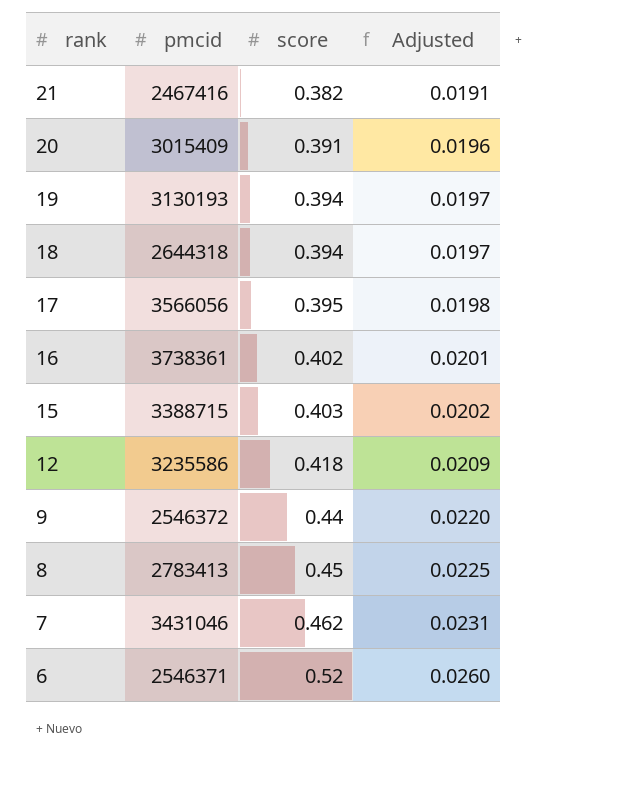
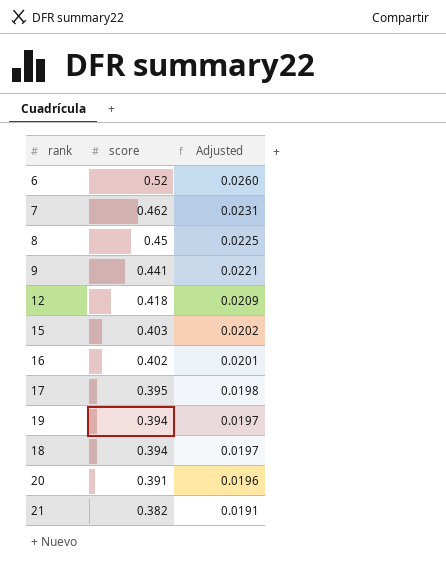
row order: rank descending -> score descending
column pmcid | position: 2 -> none
9 | score: 0.44 -> 0.441
9 | Adjusted: 0.0220 -> 0.0221

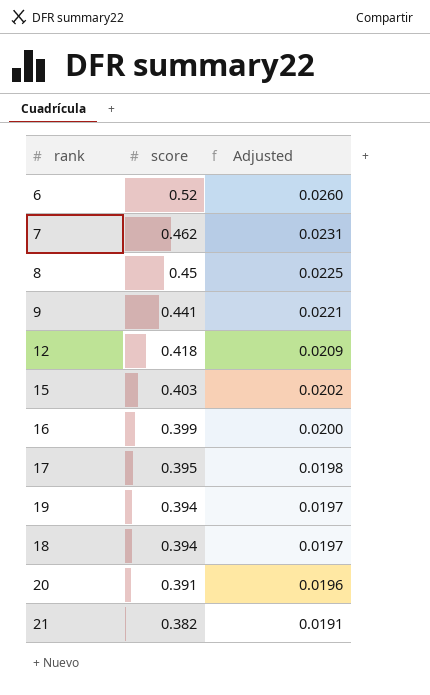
16 | score: 0.402 -> 0.399
16 | Adjusted: 0.0201 -> 0.0200

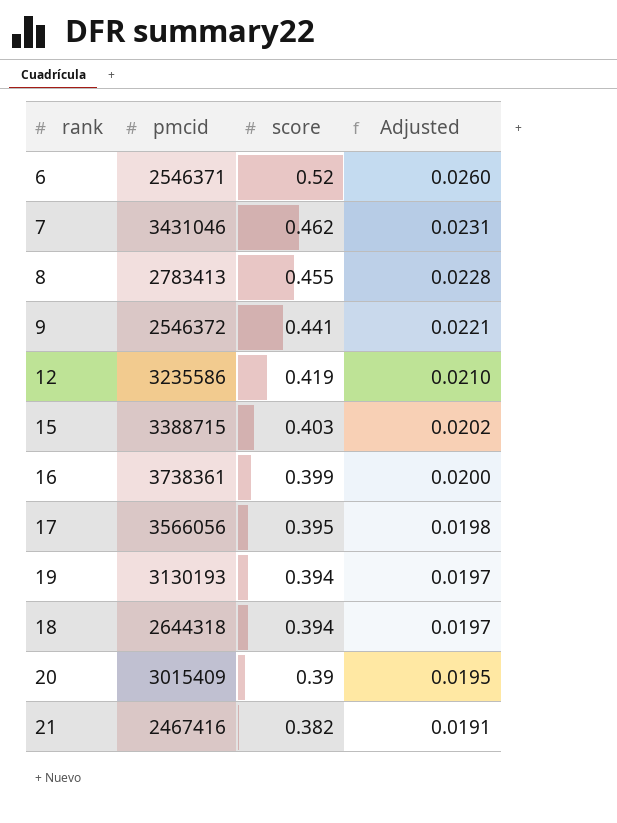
column pmcid | position: none -> 2
8 | score: 0.45 -> 0.455
8 | Adjusted: 0.0225 -> 0.0228
12 | score: 0.418 -> 0.419
12 | Adjusted: 0.0209 -> 0.0210
20 | score: 0.391 -> 0.39
20 | Adjusted: 0.0196 -> 0.0195

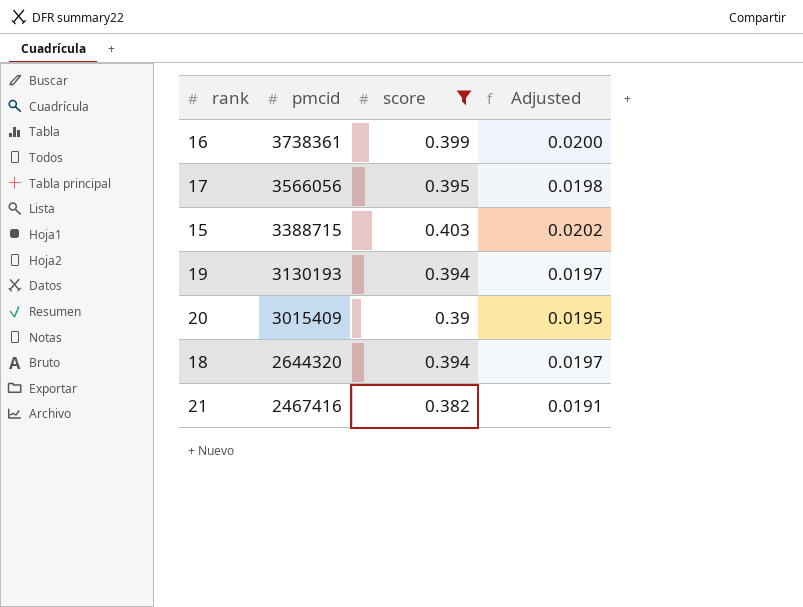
filter: none -> score <= 0.403
row order: score descending -> pmcid descending
18 | pmcid: 2644318 -> 2644320

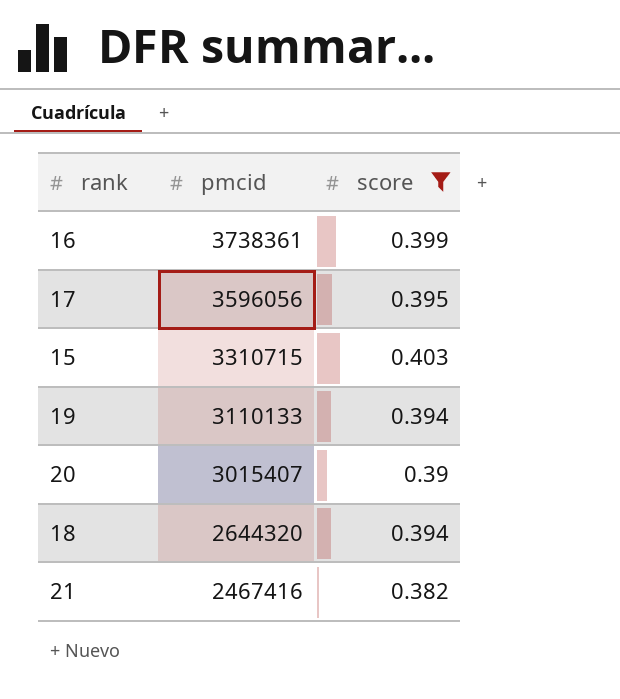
column Adjusted | formula: [score] * 0.05 -> none
17 | pmcid: 3566056 -> 3596056
15 | pmcid: 3388715 -> 3310715
19 | pmcid: 3130193 -> 3110133
20 | pmcid: 3015409 -> 3015407

